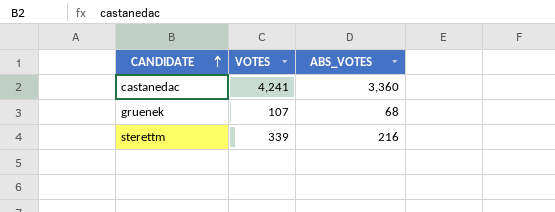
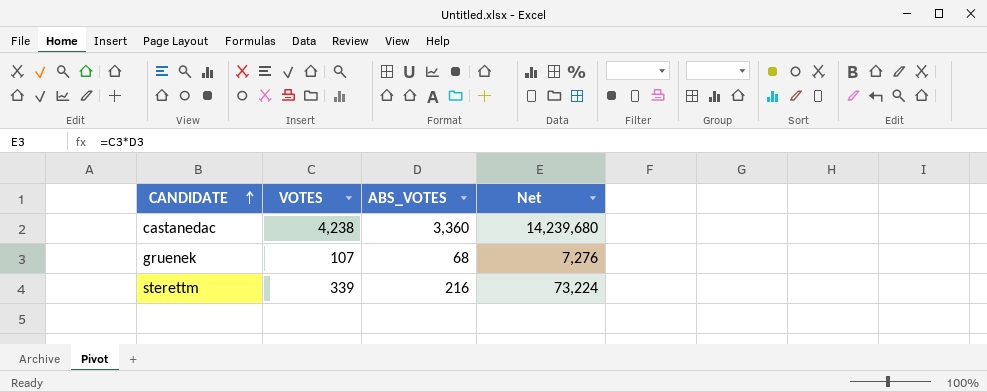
column Net | formula: none -> [VOTES] * [ABS_VOTES]
castanedac | VOTES: 4,241 -> 4,238

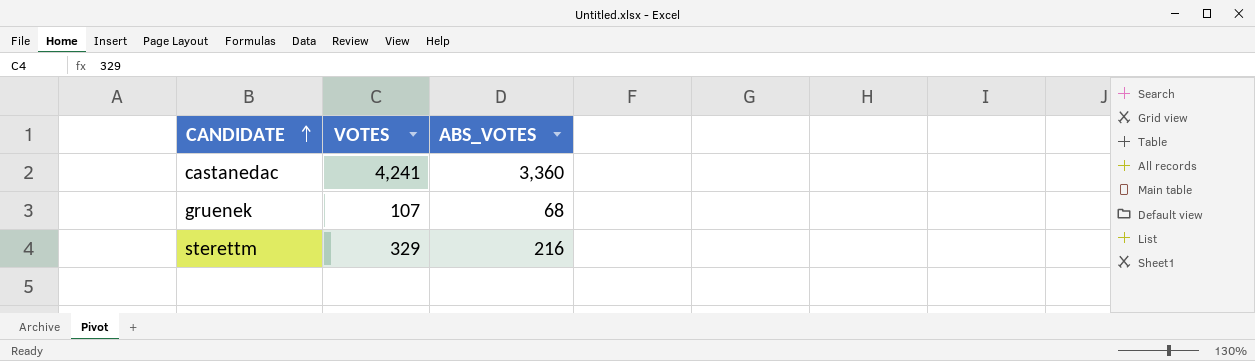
column Net | formula: [VOTES] * [ABS_VOTES] -> none
castanedac | VOTES: 4,238 -> 4,241
sterettm | VOTES: 339 -> 329

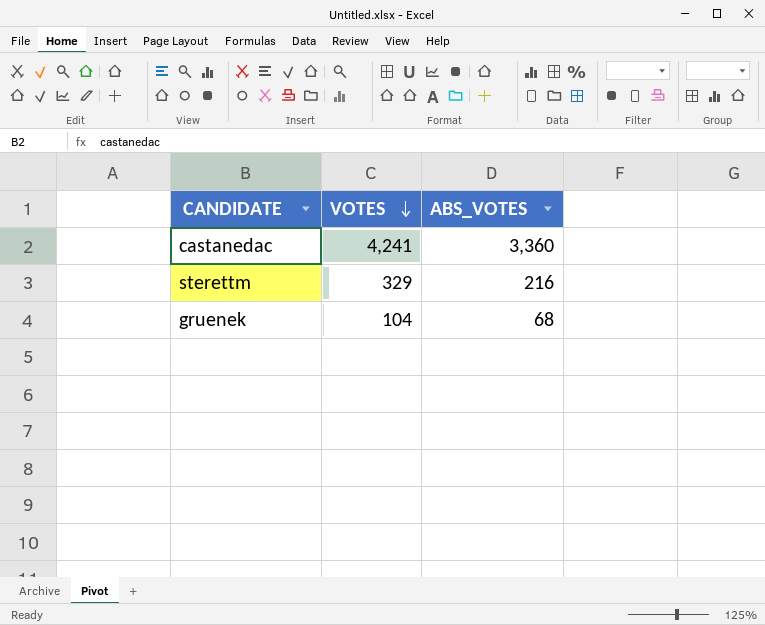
row order: CANDIDATE ascending -> VOTES descending
gruenek | VOTES: 107 -> 104

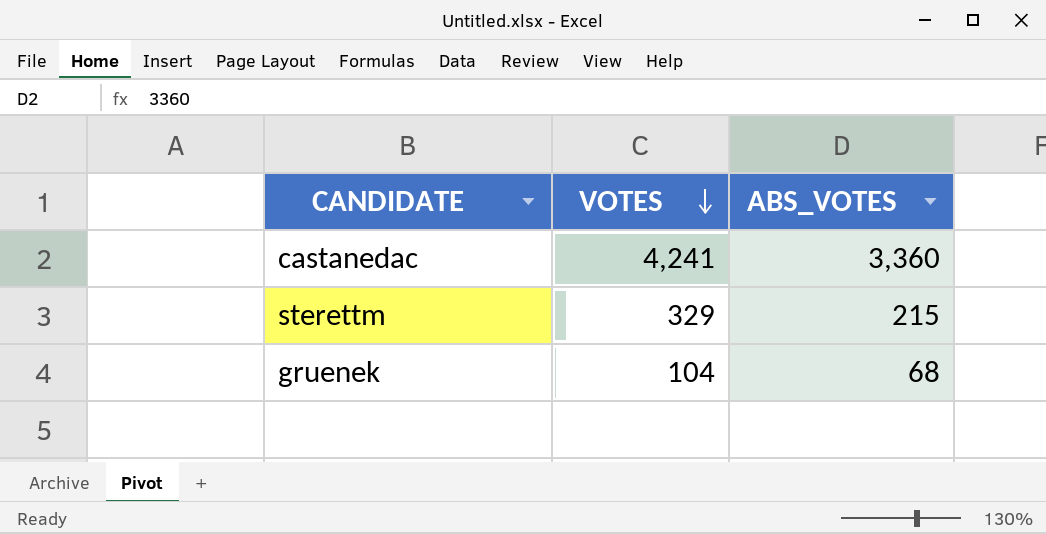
sterettm | ABS_VOTES: 216 -> 215

